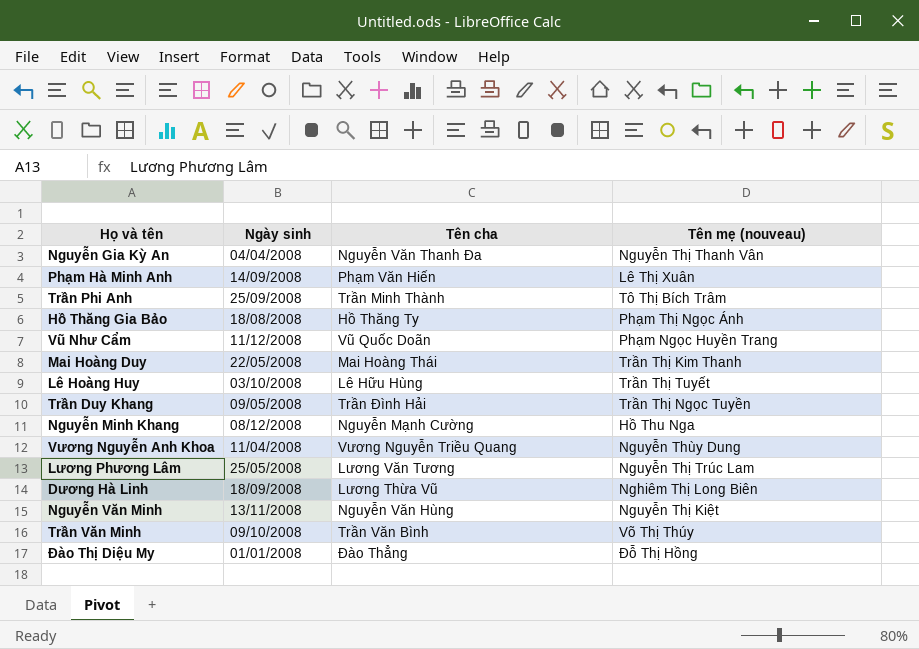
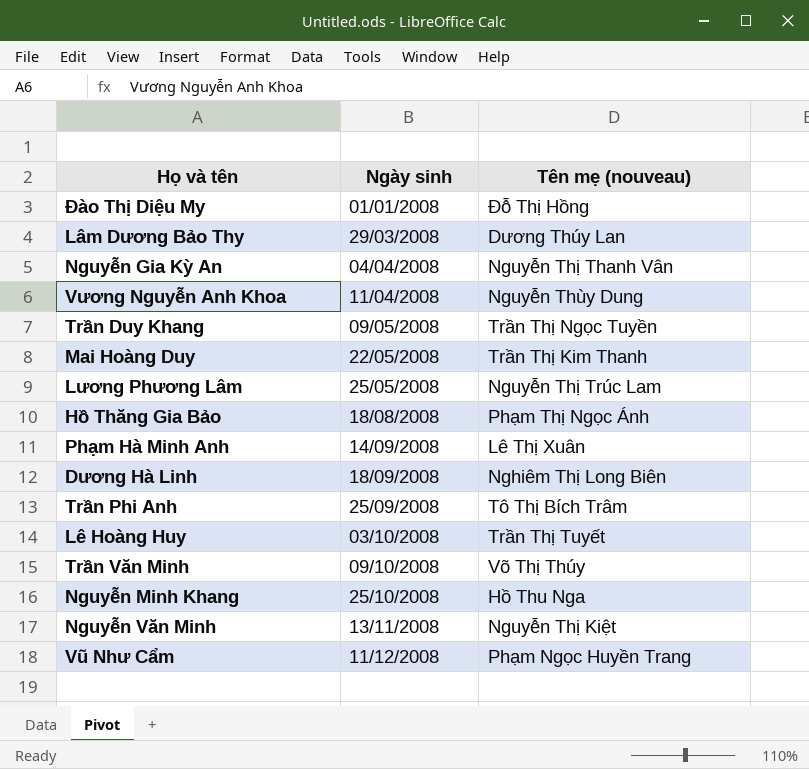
row order: none -> Ngày sinh ascending
column Tên cha | position: 3 -> none
row Lâm Dương Bảo Thy: none -> 29/03/2008 | Dương Thúy Lan
Nguyễn Minh Khang | Ngày sinh: 08/12/2008 -> 25/10/2008

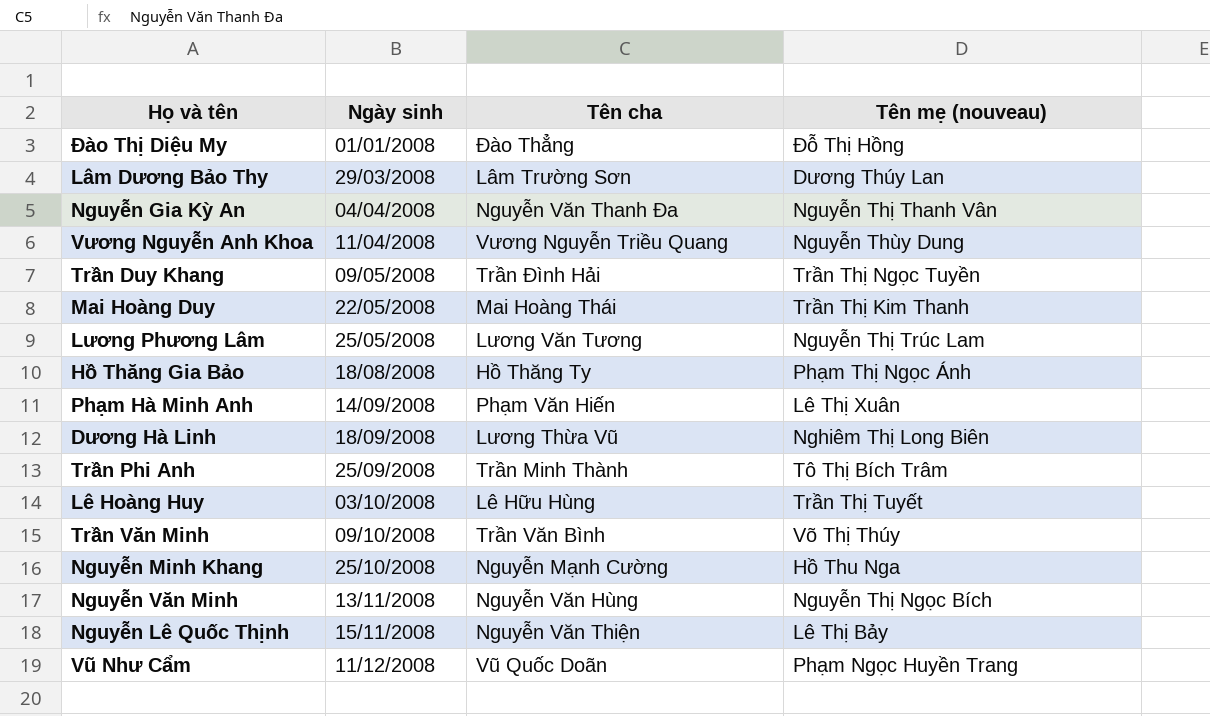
column Tên cha | position: none -> 3
Nguyễn Văn Minh | Tên mẹ (nouveau): Nguyễn Thị Kiệt -> Nguyễn Thị Ngọc Bích
row Nguyễn Lê Quốc Thịnh: none -> 15/11/2008 | Nguyễn Văn Thiện | Lê Thị Bảy

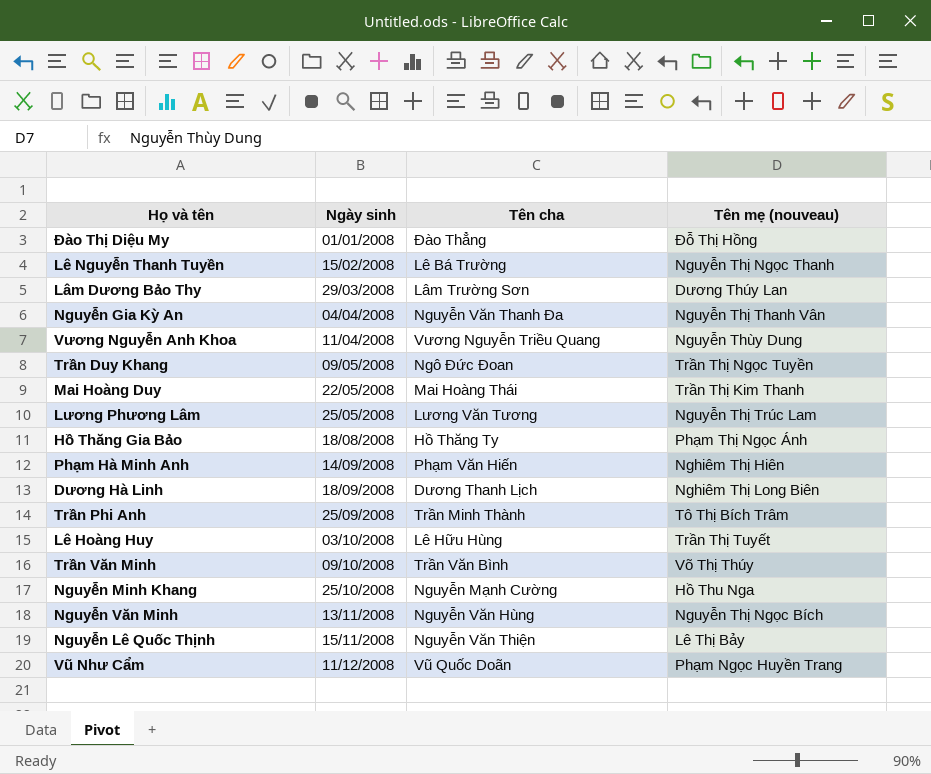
row Lê Nguyễn Thanh Tuyền: none -> 15/02/2008 | Lê Bá Trường | Nguyễn Thị Ngọc Thanh
Trần Duy Khang | Tên cha: Trần Đình Hải -> Ngô Đức Đoan
Phạm Hà Minh Anh | Tên mẹ (nouveau): Lê Thị Xuân -> Nghiêm Thị Hiên
Dương Hà Linh | Tên cha: Lương Thừa Vũ -> Dương Thanh Lịch

